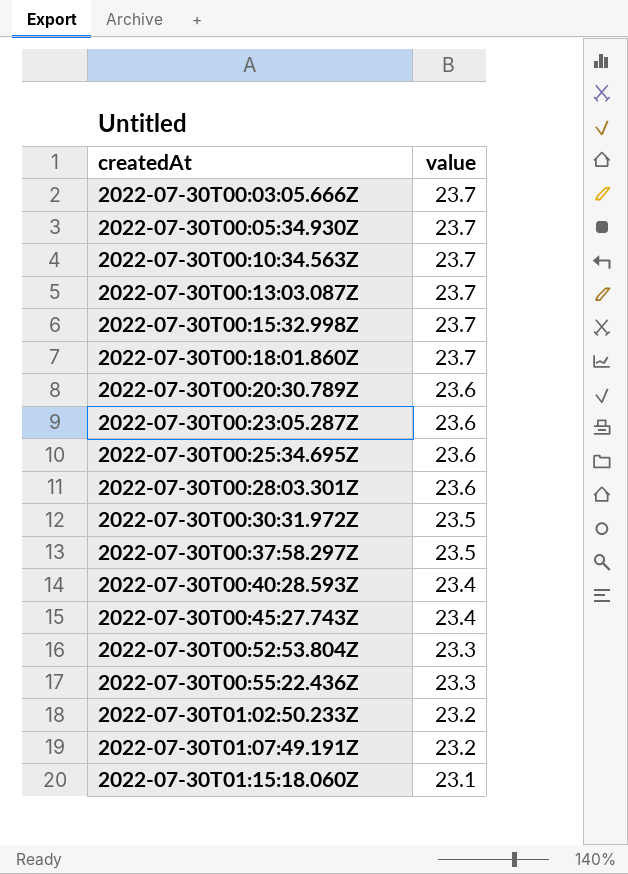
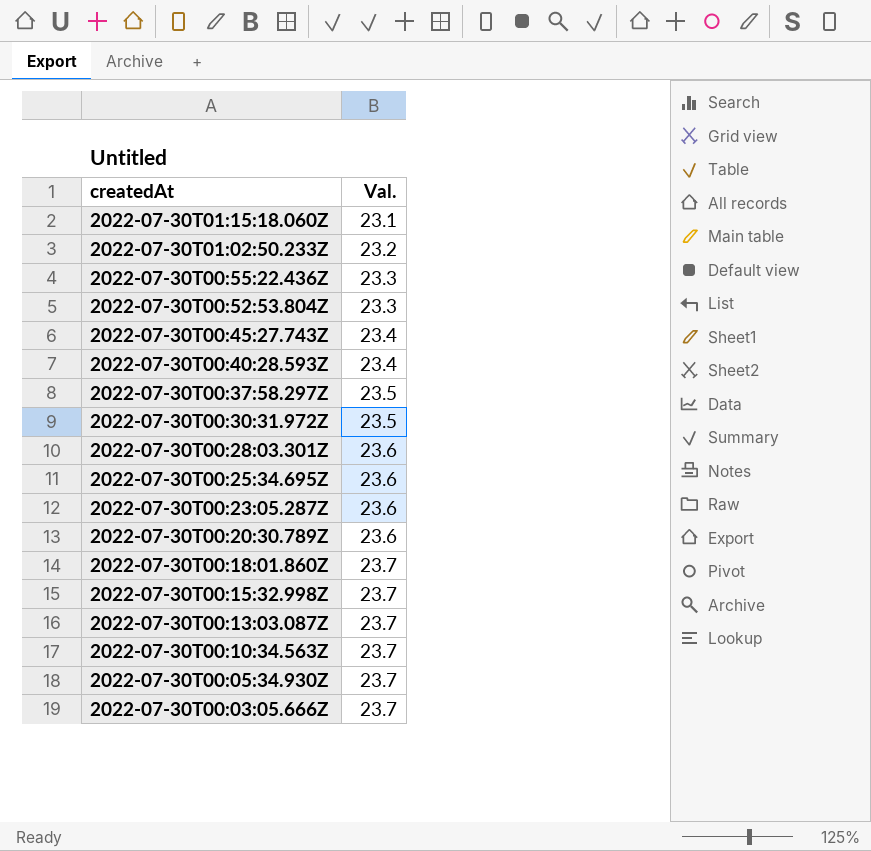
row order: createdAt ascending -> createdAt descending
column name: value -> Val.
row 2022-07-30T01:07:49.191Z: 23.2 -> none

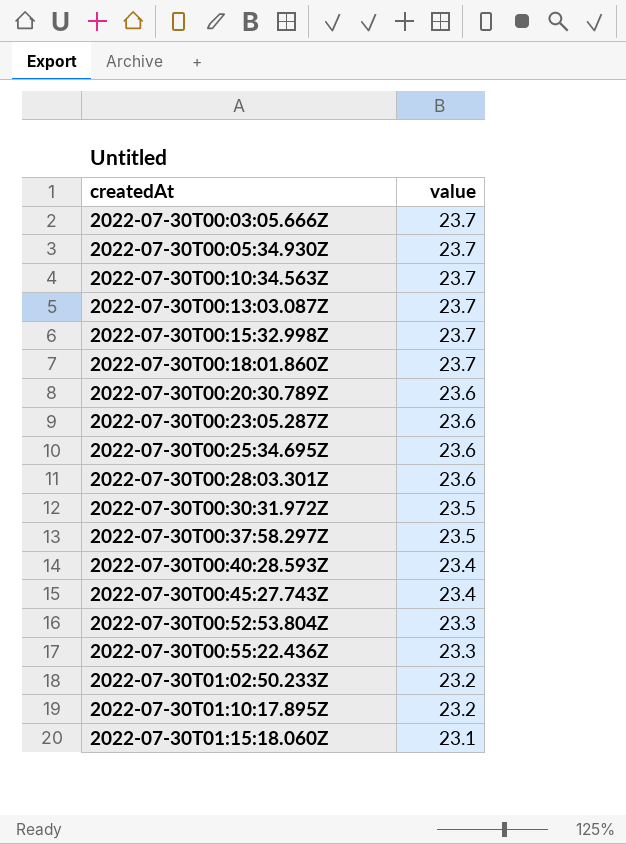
row order: createdAt descending -> createdAt ascending
column name: Val. -> value
row 2022-07-30T01:10:17.895Z: none -> 23.2

